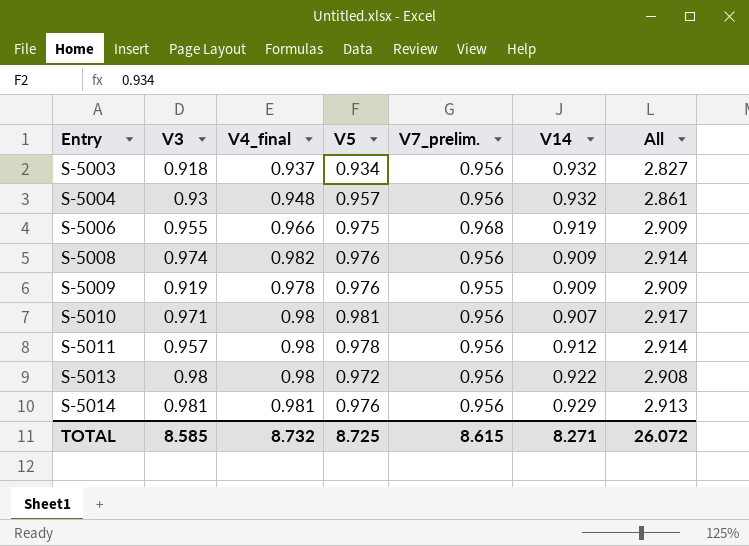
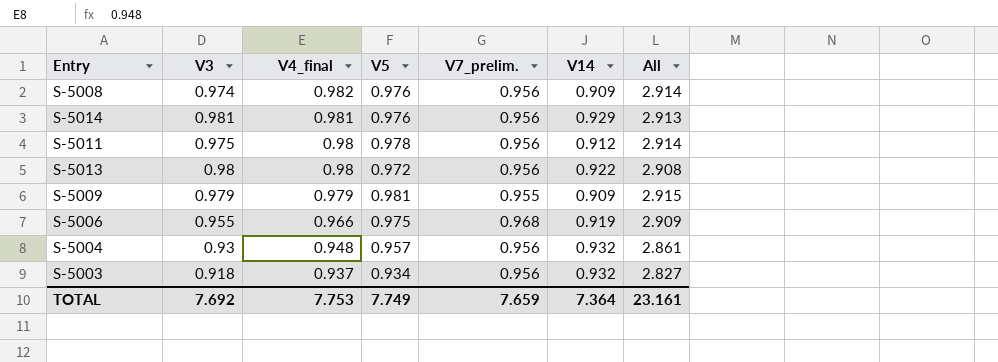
row order: Entry ascending -> V4_final descending
row S-5010: 0.971 | 0.98 | 0.981 | 0.956 | 0.907 | 2.917 -> none
S-5011 | V3: 0.957 -> 0.975
S-5009 | V3: 0.919 -> 0.979
S-5009 | V4_final: 0.978 -> 0.979
S-5009 | V5: 0.976 -> 0.981
S-5009 | All: 2.909 -> 2.915
TOTAL | V3: 8.585 -> 7.692
TOTAL | V4_final: 8.732 -> 7.753
TOTAL | V5: 8.725 -> 7.749
TOTAL | V7_prelim.: 8.615 -> 7.659
TOTAL | V14: 8.271 -> 7.364
TOTAL | All: 26.072 -> 23.161

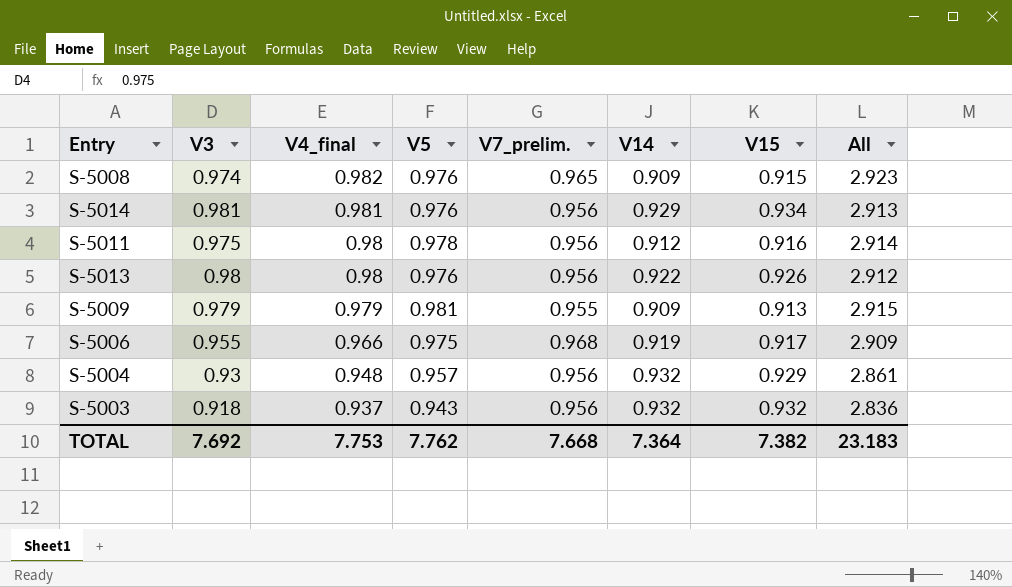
column V15 | position: none -> 7
S-5008 | V7_prelim.: 0.956 -> 0.965
S-5008 | All: 2.914 -> 2.923
S-5013 | V5: 0.972 -> 0.976
S-5013 | All: 2.908 -> 2.912
S-5003 | V5: 0.934 -> 0.943
S-5003 | All: 2.827 -> 2.836
TOTAL | V5: 7.749 -> 7.762
TOTAL | V7_prelim.: 7.659 -> 7.668
TOTAL | All: 23.161 -> 23.183

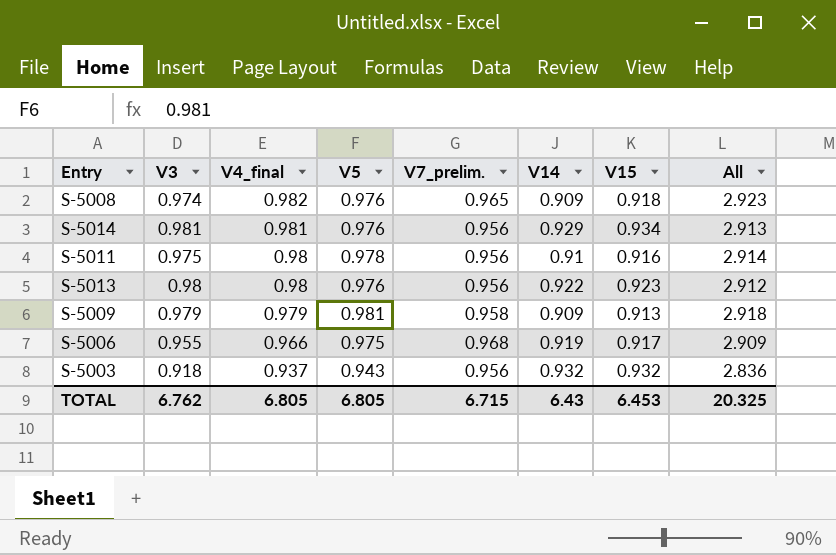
row S-5004: 0.93 | 0.948 | 0.957 | 0.956 | 0.932 | 0.929 | 2.861 -> none
S-5008 | V15: 0.915 -> 0.918
S-5011 | V14: 0.912 -> 0.91
S-5013 | V15: 0.926 -> 0.923
S-5009 | V7_prelim.: 0.955 -> 0.958
S-5009 | All: 2.915 -> 2.918
TOTAL | V3: 7.692 -> 6.762
TOTAL | V4_final: 7.753 -> 6.805
TOTAL | V5: 7.762 -> 6.805
TOTAL | V7_prelim.: 7.668 -> 6.715
TOTAL | V14: 7.364 -> 6.43
TOTAL | V15: 7.382 -> 6.453
TOTAL | All: 23.183 -> 20.325

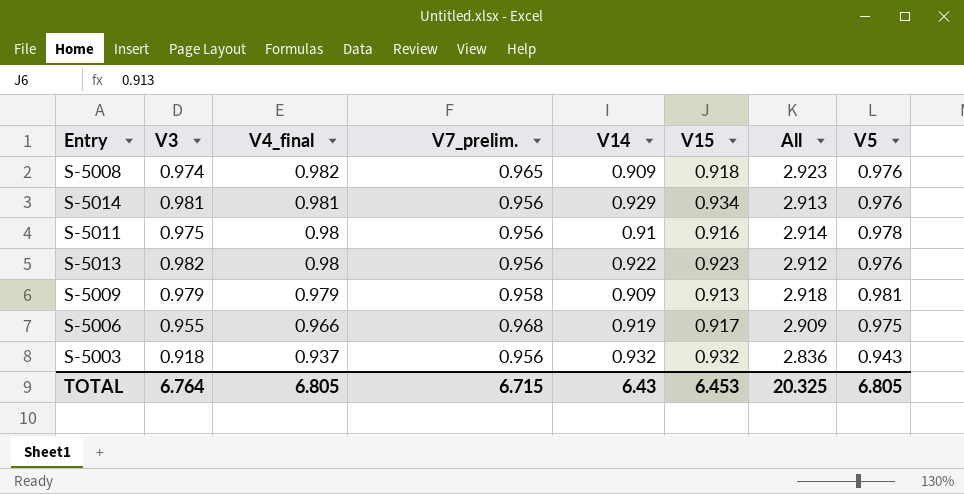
column V5 | position: 4 -> 8
S-5013 | V3: 0.98 -> 0.982
TOTAL | V3: 6.762 -> 6.764

